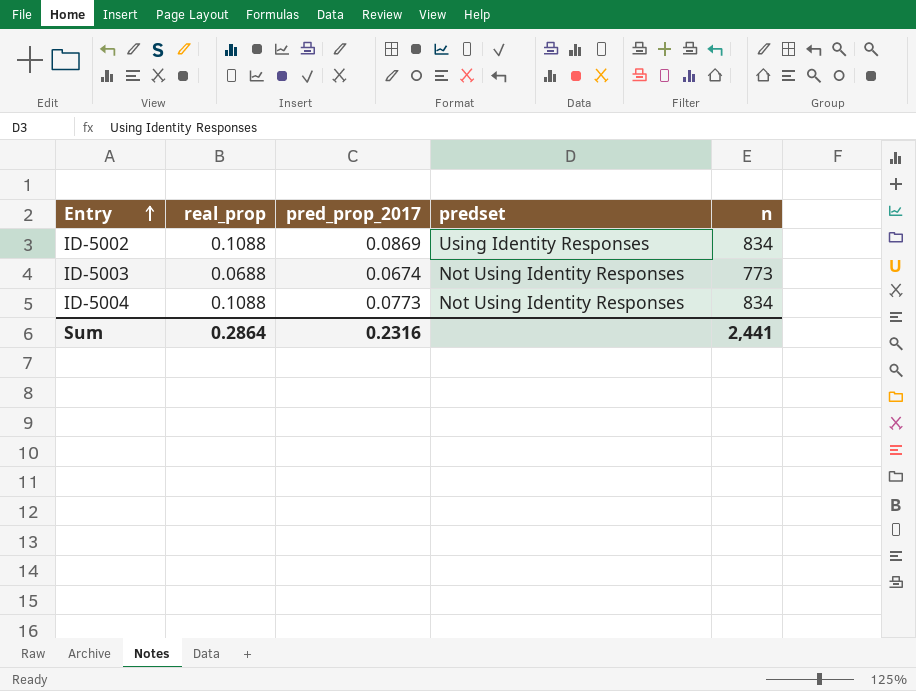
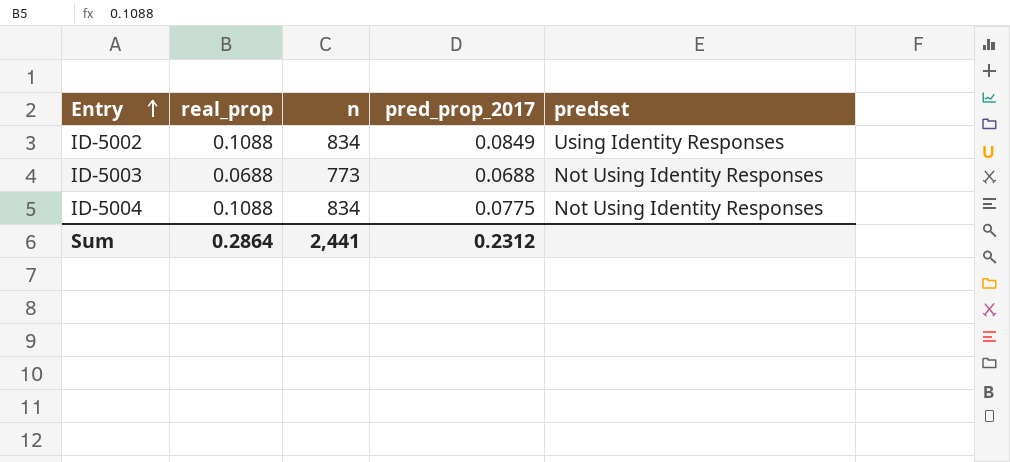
column n | position: 5 -> 3
ID-5002 | pred_prop_2017: 0.0869 -> 0.0849
ID-5003 | pred_prop_2017: 0.0674 -> 0.0688
ID-5004 | pred_prop_2017: 0.0773 -> 0.0775
Sum | pred_prop_2017: 0.2316 -> 0.2312

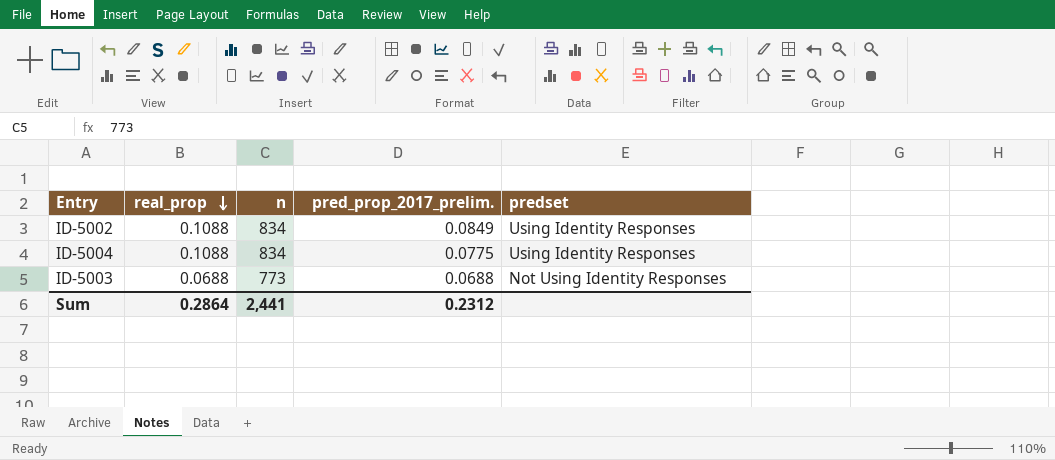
row order: Entry ascending -> real_prop descending
column name: pred_prop_2017 -> pred_prop_2017_prelim.
ID-5004 | predset: Not Using Identity Responses -> Using Identity Responses

